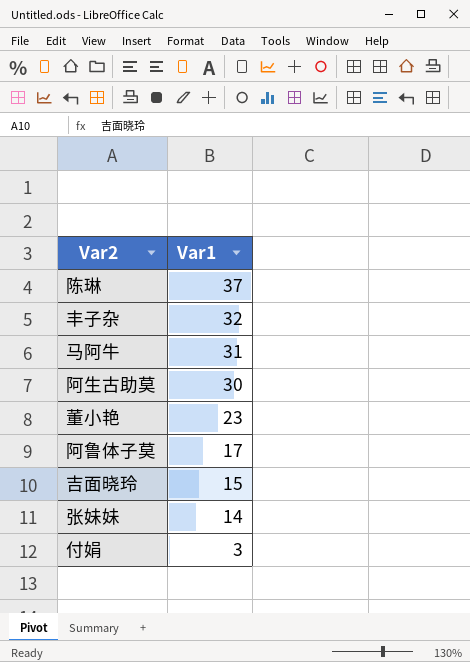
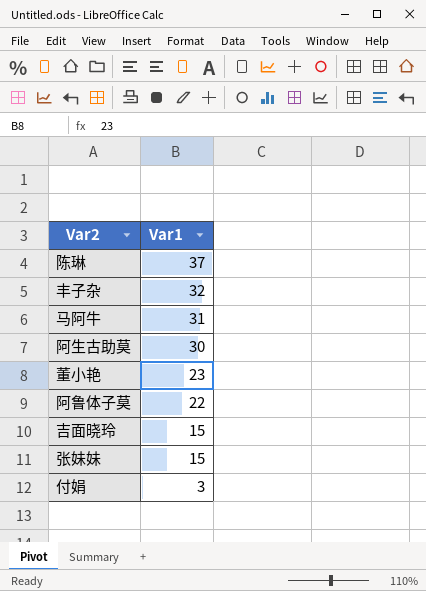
阿鲁体子莫 | Var1: 17 -> 22
张妹妹 | Var1: 14 -> 15

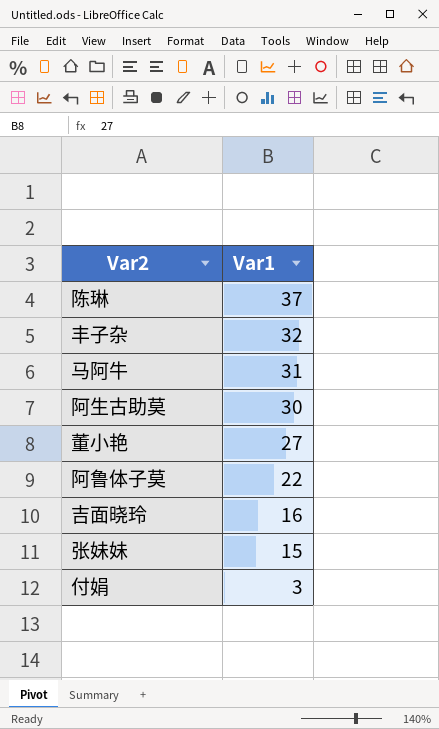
董小艳 | Var1: 23 -> 27
吉面晓玲 | Var1: 15 -> 16

